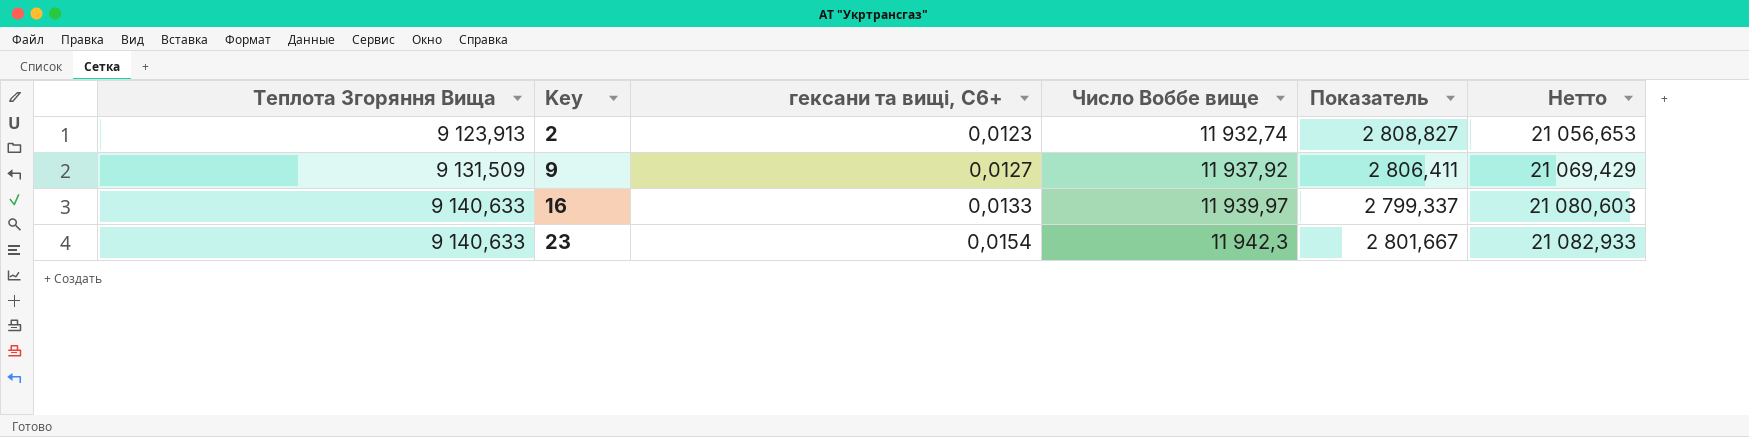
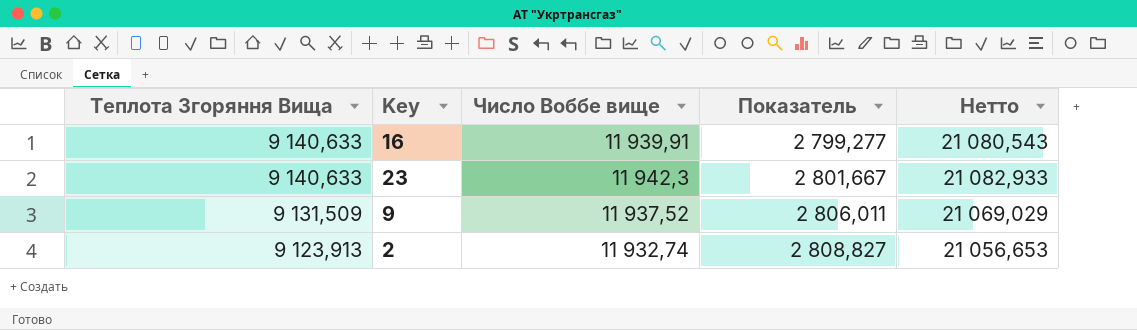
row order: Теплота Згоряння Вища ascending -> Теплота Згоряння Вища descending
column гексани та вищі, С6+ | position: 3 -> none
16 | Число Воббе вище: 11 939,97 -> 11 939,91
16 | Показатель: 2 799,337 -> 2 799,277
16 | Нетто: 21 080,603 -> 21 080,543
9 | Число Воббе вище: 11 937,92 -> 11 937,52
9 | Показатель: 2 806,411 -> 2 806,011
9 | Нетто: 21 069,429 -> 21 069,029

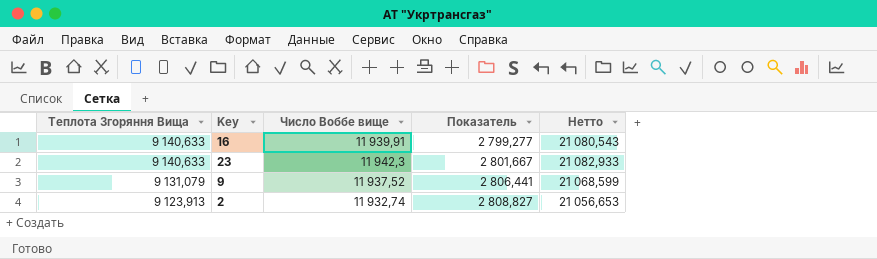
9 | Теплота Згоряння Вища: 9 131,509 -> 9 131,079
9 | Показатель: 2 806,011 -> 2 806,441
9 | Нетто: 21 069,029 -> 21 068,599

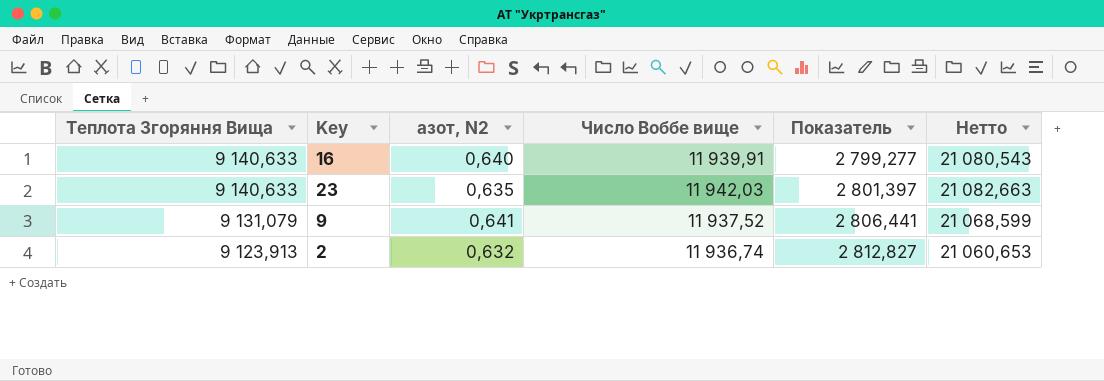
column азот, N2 | position: none -> 3
23 | Число Воббе вище: 11 942,3 -> 11 942,03
23 | Показатель: 2 801,667 -> 2 801,397
23 | Нетто: 21 082,933 -> 21 082,663
2 | Число Воббе вище: 11 932,74 -> 11 936,74
2 | Показатель: 2 808,827 -> 2 812,827
2 | Нетто: 21 056,653 -> 21 060,653

